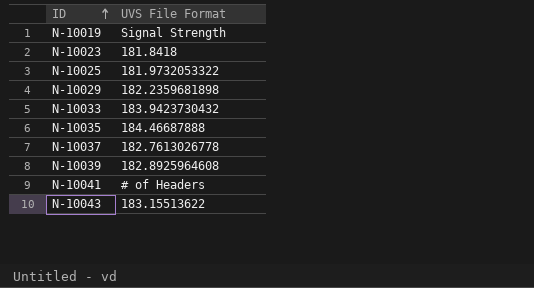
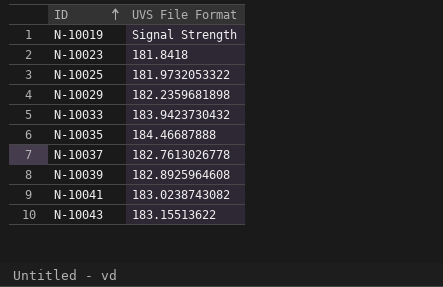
N-10041 | UVS File Format: # of Headers -> 183.0238743082

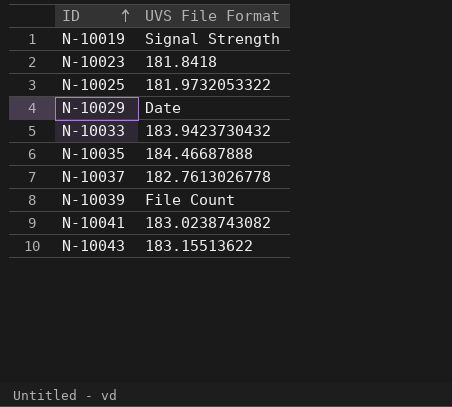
N-10029 | UVS File Format: 182.2359681898 -> Date
N-10039 | UVS File Format: 182.8925964608 -> File Count

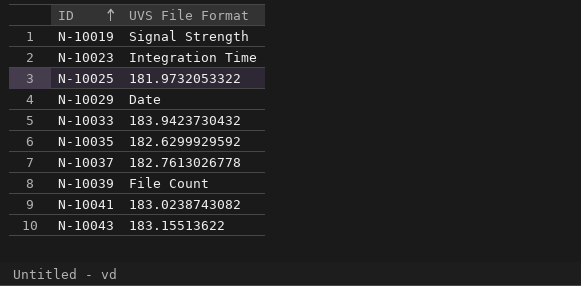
N-10023 | UVS File Format: 181.8418 -> Integration Time
N-10035 | UVS File Format: 184.46687888 -> 182.6299929592

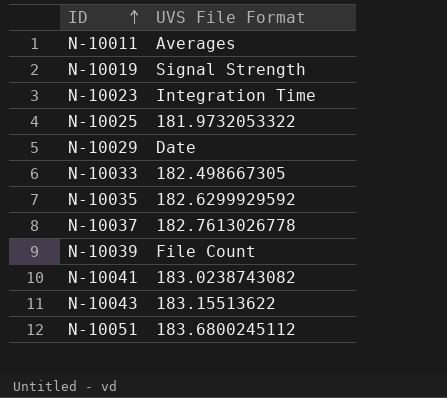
row N-10011: none -> Averages
N-10033 | UVS File Format: 183.9423730432 -> 182.498667305
row N-10051: none -> 183.6800245112

